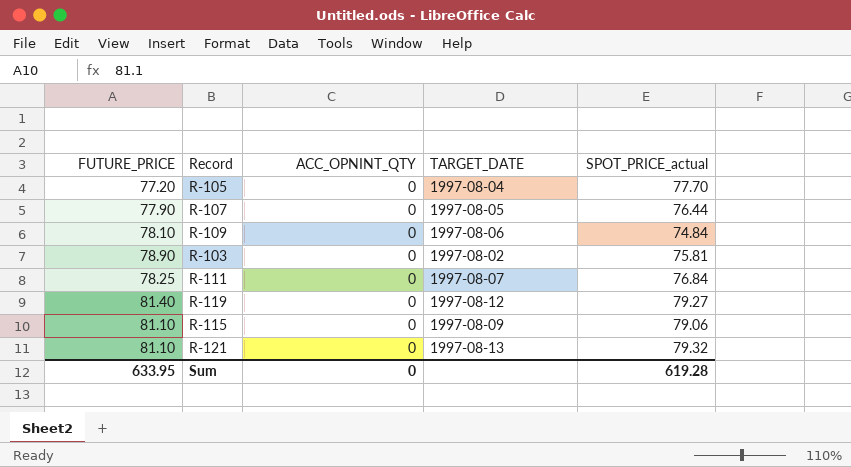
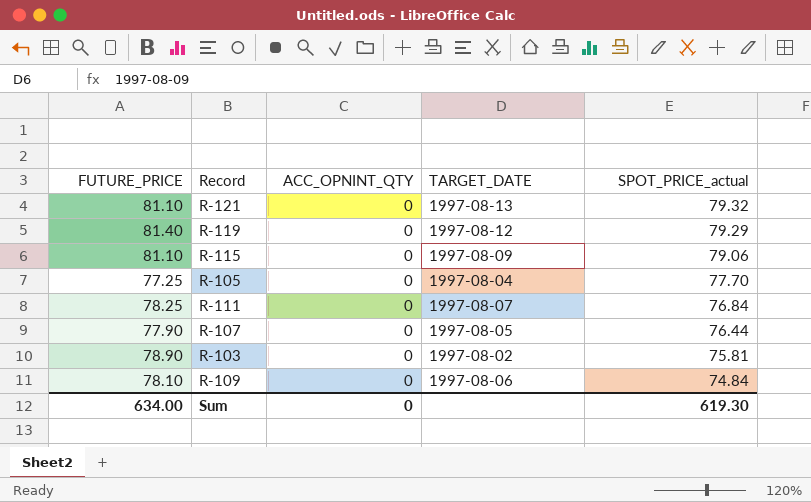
row order: none -> SPOT_PRICE_actual descending
R-119 | SPOT_PRICE_actual: 79.27 -> 79.29
R-105 | FUTURE_PRICE: 77.20 -> 77.25
Sum | FUTURE_PRICE: 633.95 -> 634.00
Sum | SPOT_PRICE_actual: 619.28 -> 619.30

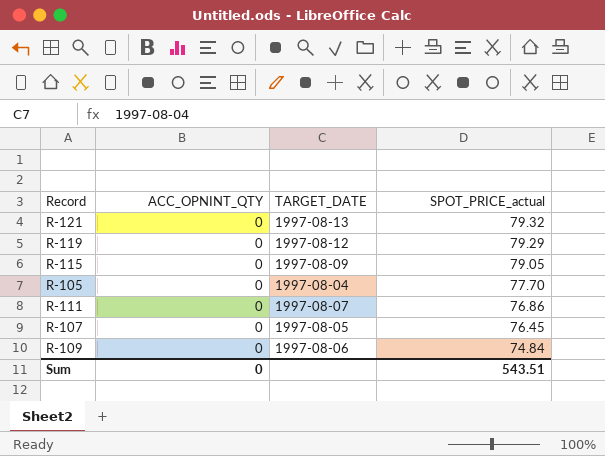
column FUTURE_PRICE | position: 1 -> none
row R-103: 78.90 | 0 | 1997-08-02 | 75.81 -> none
R-115 | SPOT_PRICE_actual: 79.06 -> 79.05
R-111 | SPOT_PRICE_actual: 76.84 -> 76.86
R-107 | SPOT_PRICE_actual: 76.44 -> 76.45
Sum | SPOT_PRICE_actual: 619.30 -> 543.51

